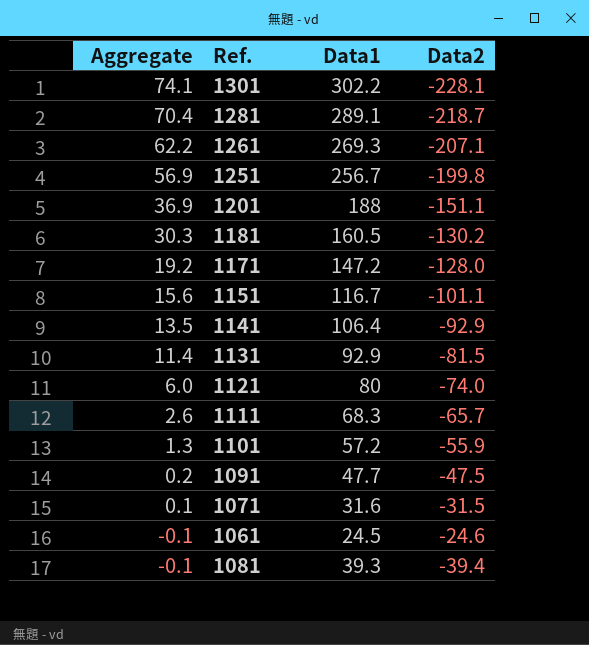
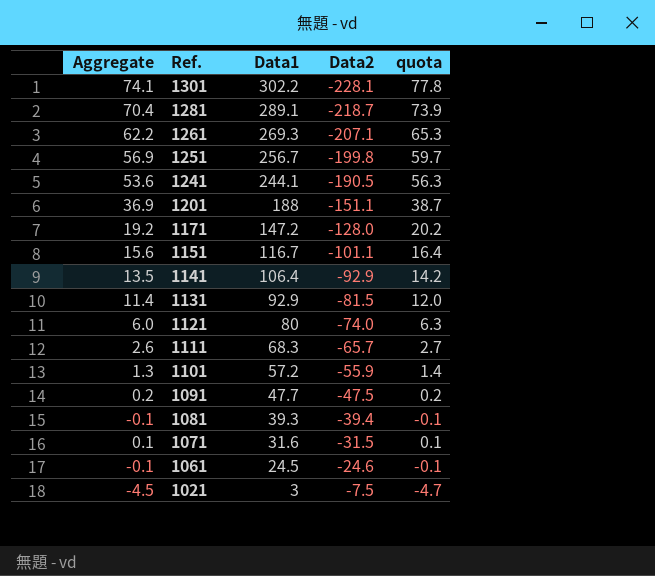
row order: Aggregate descending -> Ref. descending
column quota | formula: none -> [Aggregate] * 1.05
row 1181: 30.3 | 160.5 | -130.2 -> none
row 1241: none -> 53.6 | 244.1 | -190.5 | 56.3
row 1021: none -> -4.5 | 3 | -7.5 | -4.7

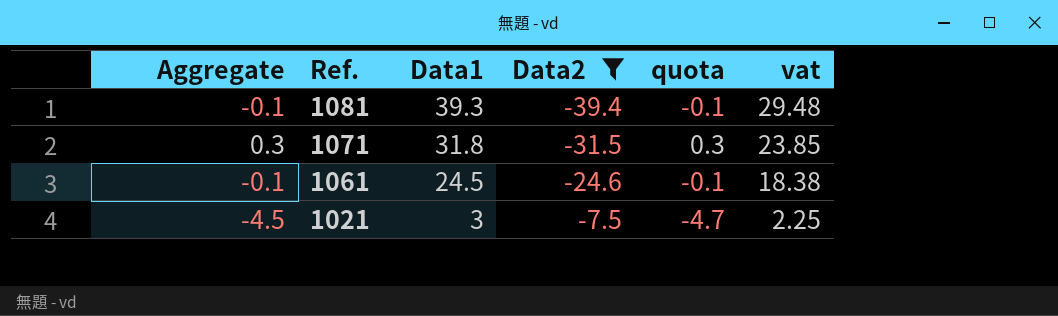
filter: none -> Data2 >= -39.4
column vat | formula: none -> [Data1] * 0.75
1071 | Aggregate: 0.1 -> 0.3
1071 | Data1: 31.6 -> 31.8
1071 | quota: 0.1 -> 0.3

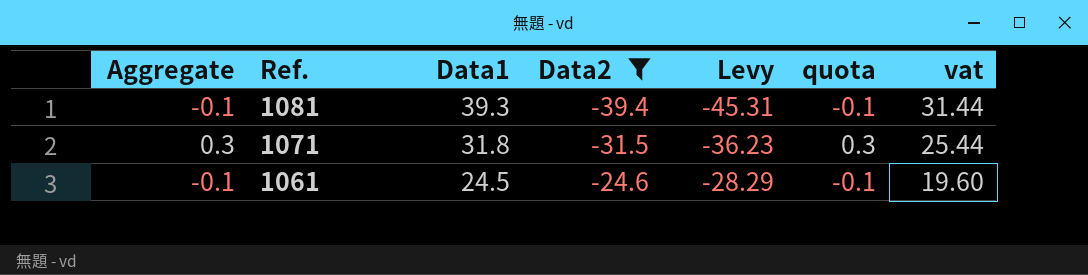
column Levy | formula: none -> [Data2] * 1.15
column vat | formula: [Data1] * 0.75 -> [Data1] * 0.8
row 1021: -4.5 | 3 | -7.5 | -4.7 | 2.25 -> none

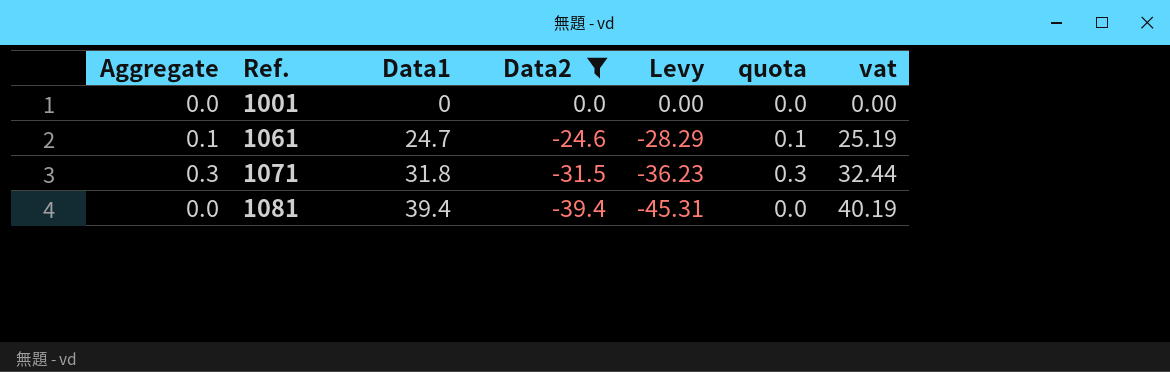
row order: Ref. descending -> Ref. ascending
column vat | formula: [Data1] * 0.8 -> [Data1] * 1.02
row 1001: none -> 0.0 | 0 | 0.0 | 0.00 | 0.0 | 0.00
1061 | Aggregate: -0.1 -> 0.1
1061 | Data1: 24.5 -> 24.7
1061 | quota: -0.1 -> 0.1
1081 | Aggregate: -0.1 -> 0.0
1081 | Data1: 39.3 -> 39.4
1081 | quota: -0.1 -> 0.0

